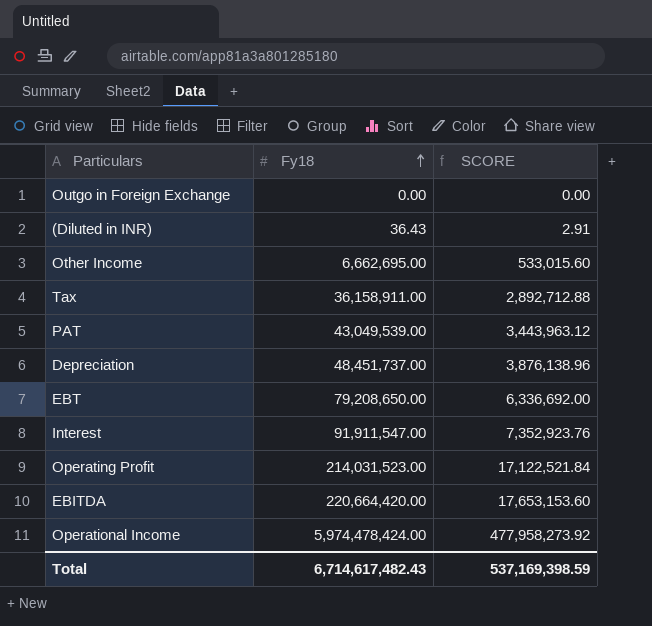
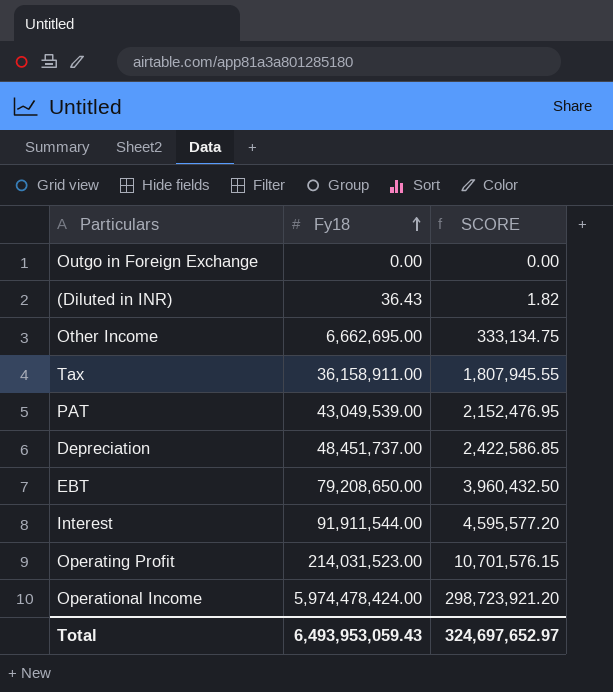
column SCORE | formula: [Fy18] * 0.08 -> [Fy18] * 0.05
row EBITDA: 220,664,420.00 | 17,653,153.60 -> none
Interest | Fy18: 91,911,547.00 -> 91,911,544.00
Total | Fy18: 6,714,617,482.43 -> 6,493,953,059.43
Total | SCORE: 537,169,398.59 -> 324,697,652.97

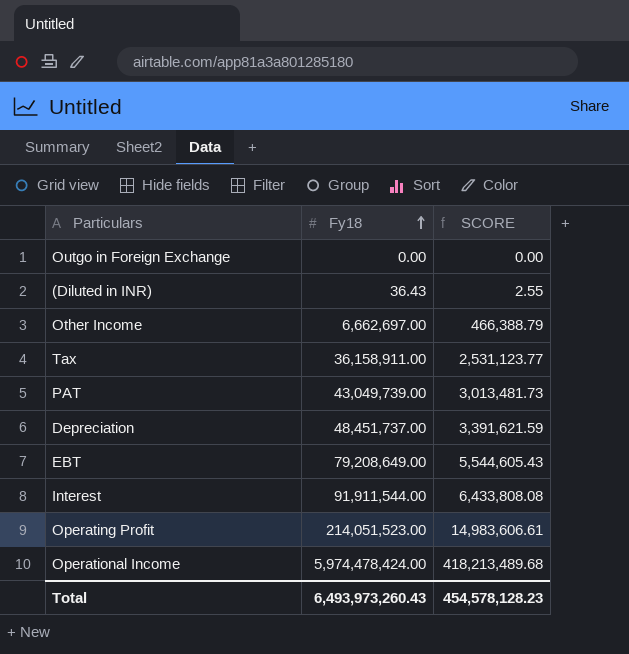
column SCORE | formula: [Fy18] * 0.05 -> [Fy18] * 0.07
Other Income | Fy18: 6,662,695.00 -> 6,662,697.00
PAT | Fy18: 43,049,539.00 -> 43,049,739.00
EBT | Fy18: 79,208,650.00 -> 79,208,649.00
Operating Profit | Fy18: 214,031,523.00 -> 214,051,523.00
Total | Fy18: 6,493,953,059.43 -> 6,493,973,260.43
Total | SCORE: 324,697,652.97 -> 454,578,128.23

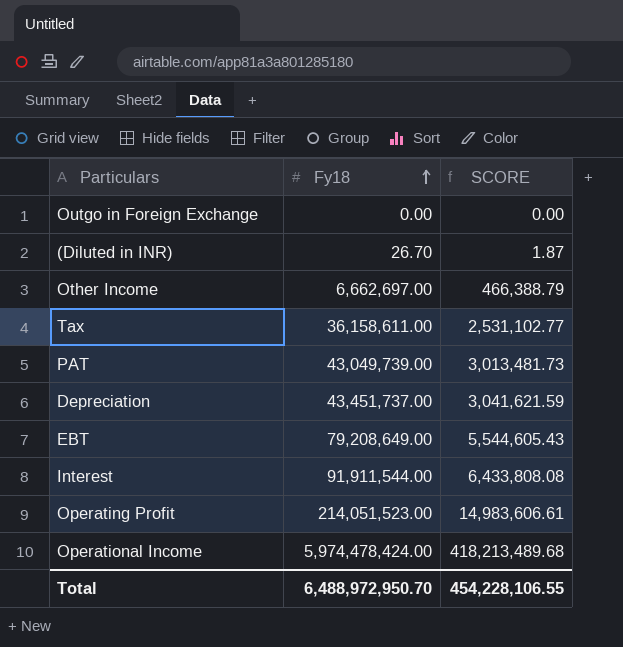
(Diluted in INR) | Fy18: 36.43 -> 26.70
(Diluted in INR) | SCORE: 2.55 -> 1.87
Tax | Fy18: 36,158,911.00 -> 36,158,611.00
Tax | SCORE: 2,531,123.77 -> 2,531,102.77
Depreciation | Fy18: 48,451,737.00 -> 43,451,737.00
Depreciation | SCORE: 3,391,621.59 -> 3,041,621.59
Total | Fy18: 6,493,973,260.43 -> 6,488,972,950.70
Total | SCORE: 454,578,128.23 -> 454,228,106.55

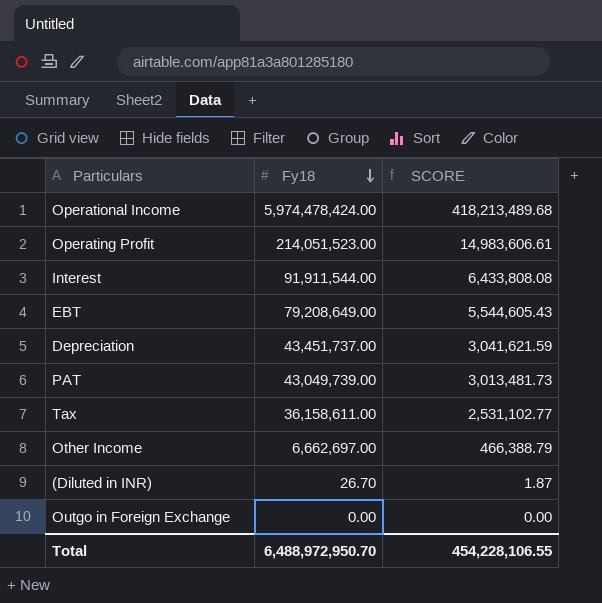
row order: Fy18 ascending -> Fy18 descending

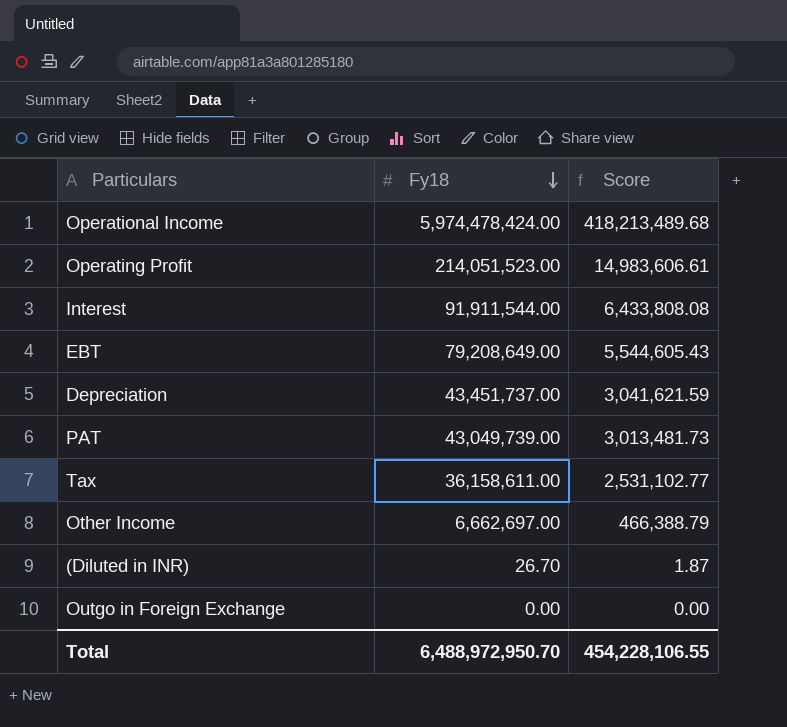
column name: SCORE -> Score

